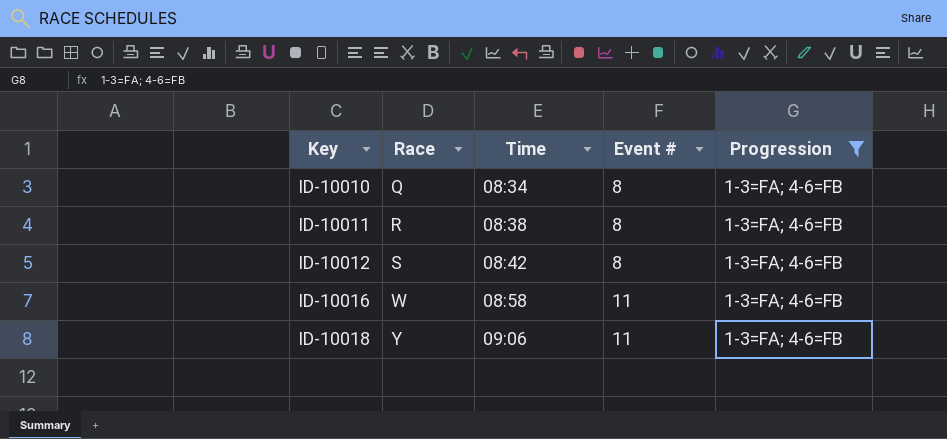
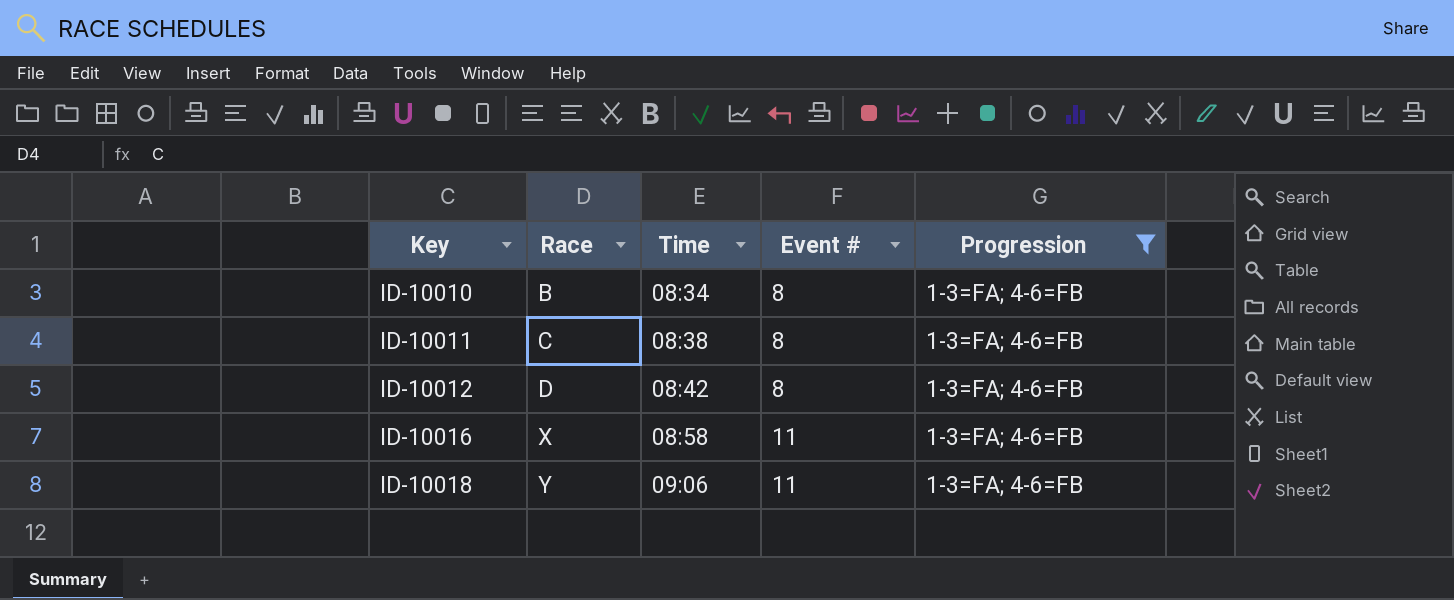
ID-10010 | Race: Q -> B
ID-10011 | Race: R -> C
ID-10012 | Race: S -> D
ID-10016 | Race: W -> X

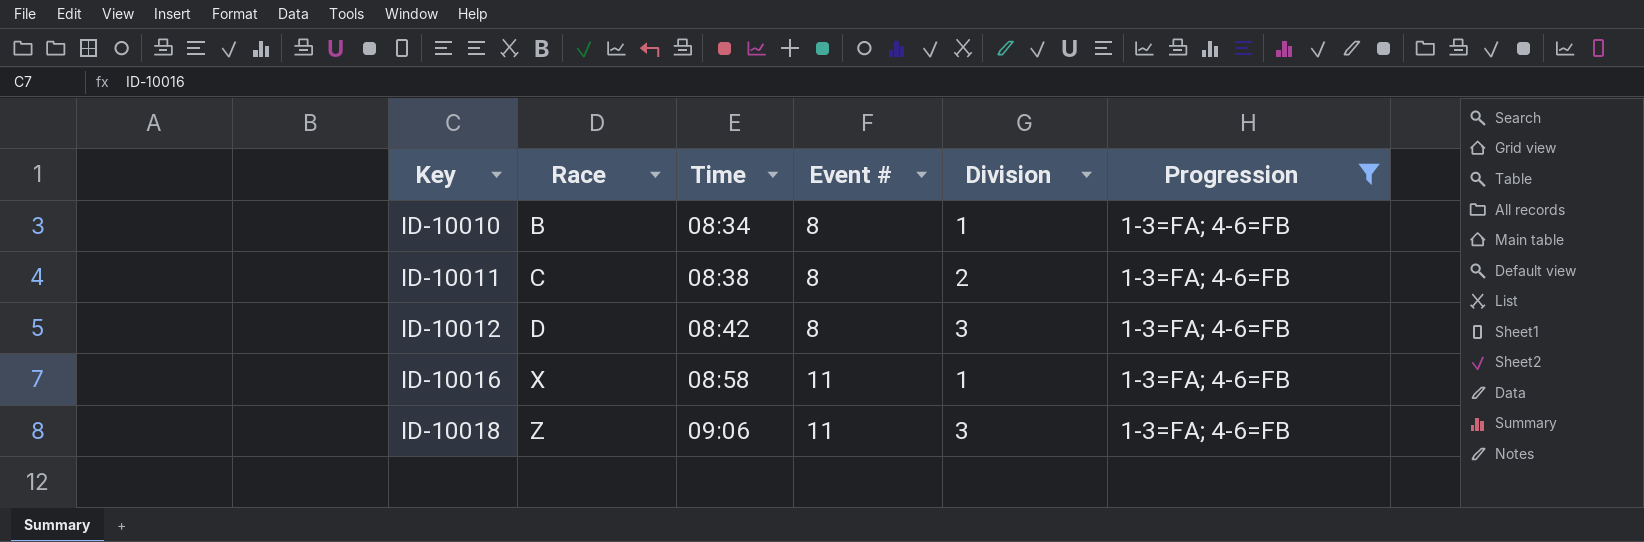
column Division | position: none -> 5
ID-10018 | Race: Y -> Z

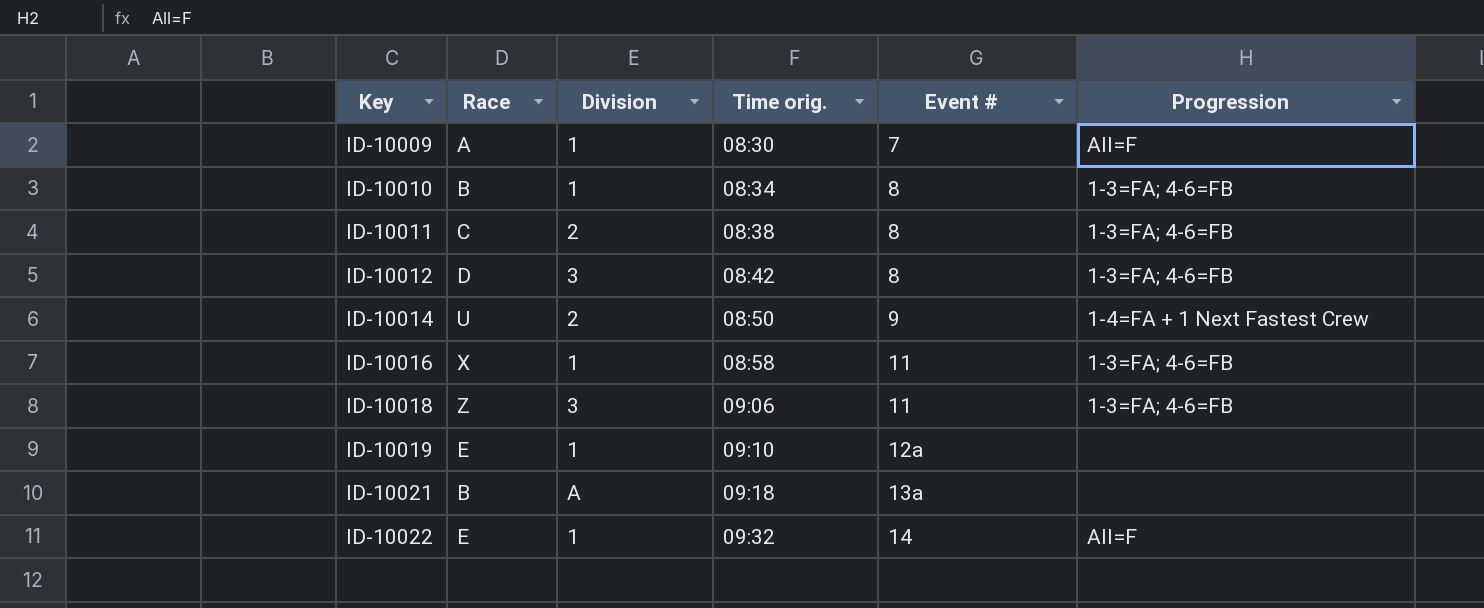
filter: Progression = 1-3=FA; 4-6=FB -> none
column Division | position: 5 -> 3
column name: Time -> Time orig.

